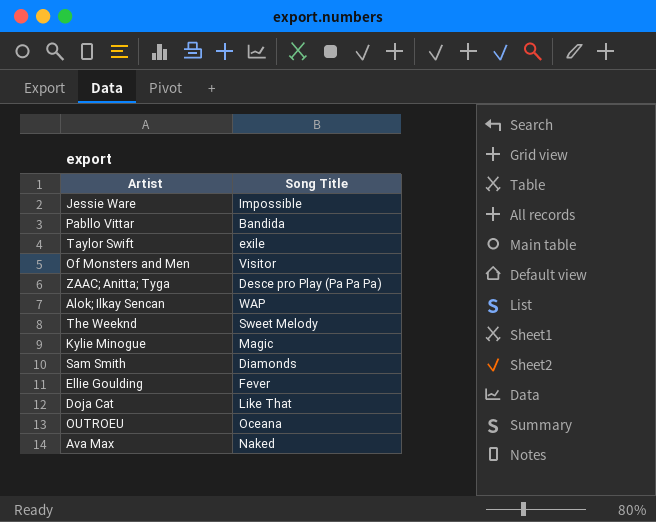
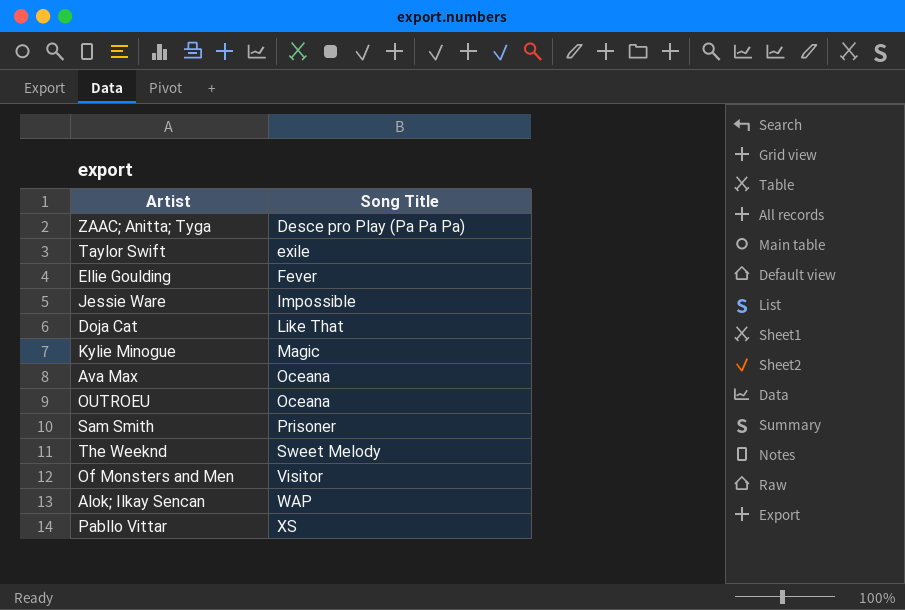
row order: none -> Song Title ascending
Ava Max | Song Title: Naked -> Oceana
Sam Smith | Song Title: Diamonds -> Prisoner
Pabllo Vittar | Song Title: Bandida -> XS

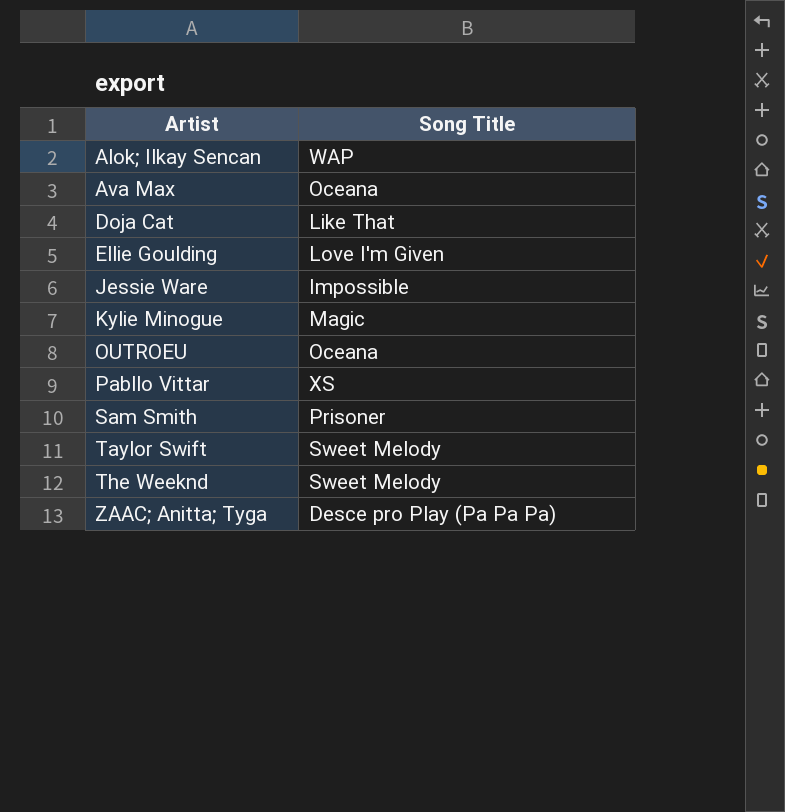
row order: Song Title ascending -> Artist ascending
row Of Monsters and Men: Visitor -> none
Ellie Goulding | Song Title: Fever -> Love I'm Given
Taylor Swift | Song Title: exile -> Sweet Melody

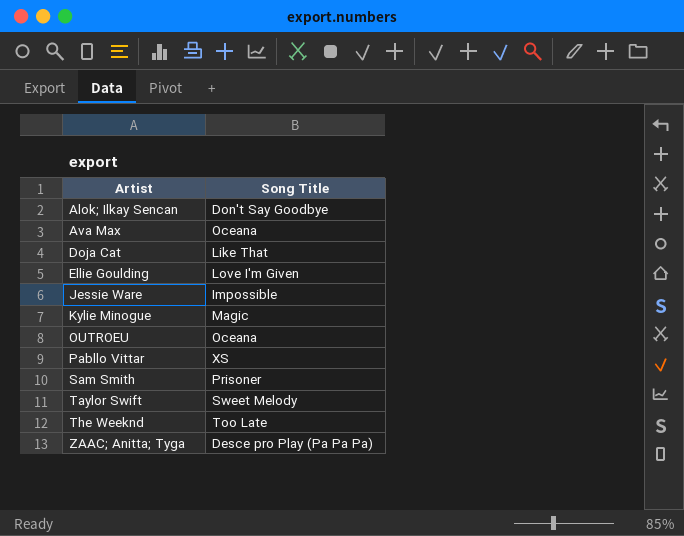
Alok; Ilkay Sencan | Song Title: WAP -> Don't Say Goodbye
The Weeknd | Song Title: Sweet Melody -> Too Late

